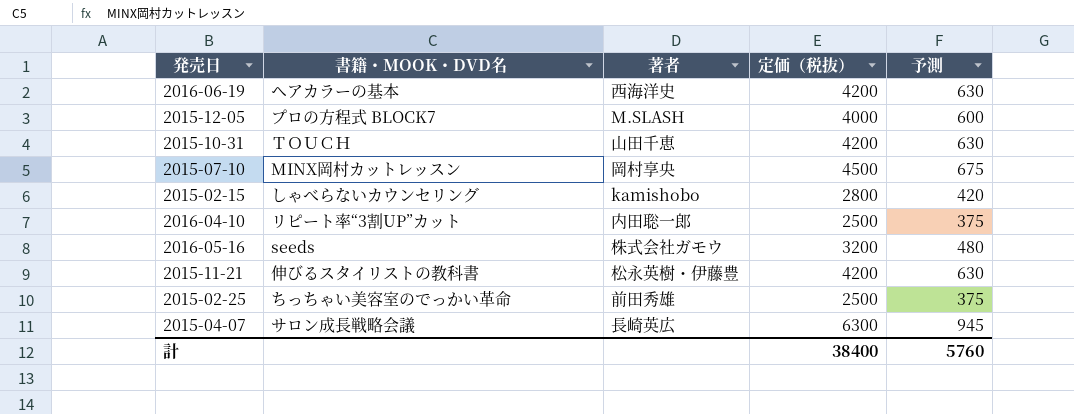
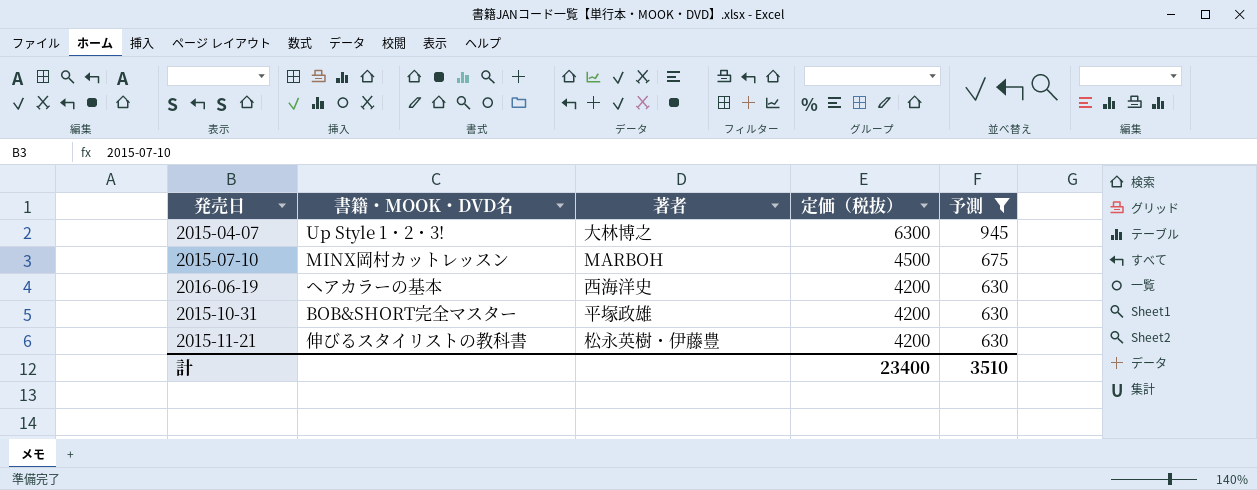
filter: none -> 予測 >= 630
row order: none -> 定価（税抜） descending
2015-04-07 | 書籍・MOOK・DVD名: サロン成長戦略会議 -> Up Style 1・2・3!
2015-04-07 | 著者: 長崎英広 -> 大林博之
2015-07-10 | 著者: 岡村享央 -> MARBOH
2015-10-31 | 書籍・MOOK・DVD名: ＴＯＵＣＨ -> BOB&SHORT完全マスター
2015-10-31 | 著者: 山田千恵 -> 平塚政雄
計 | 定価（税抜）: 38400 -> 23400
計 | 予測: 5760 -> 3510

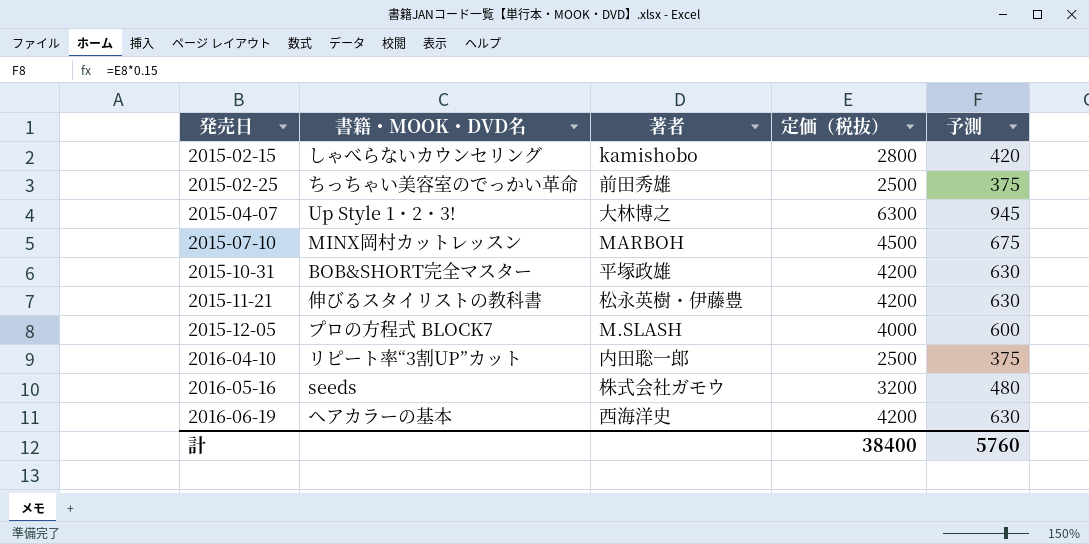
filter: 予測 >= 630 -> none
row order: 定価（税抜） descending -> 発売日 ascending
計 | 定価（税抜）: 23400 -> 38400
計 | 予測: 3510 -> 5760

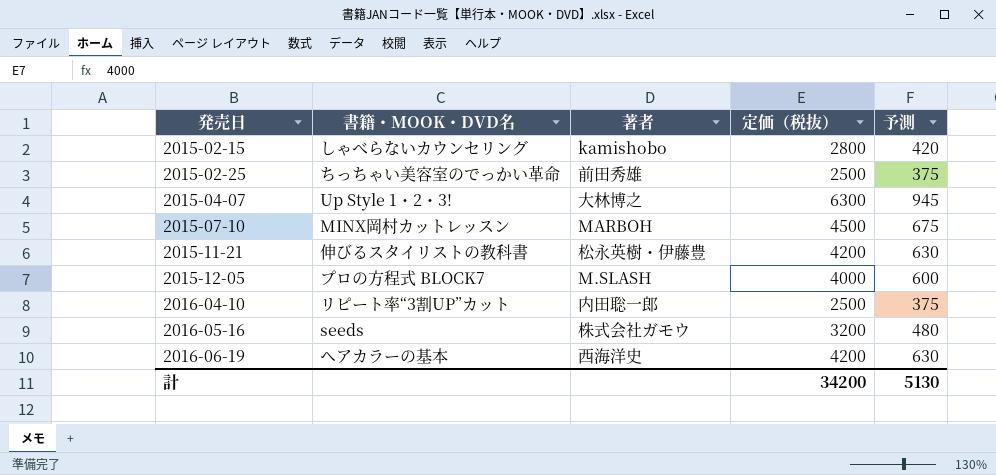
row 2015-10-31: BOB&SHORT完全マスター | 平塚政雄 | 4200 | 630 -> none
計 | 定価（税抜）: 38400 -> 34200
計 | 予測: 5760 -> 5130

